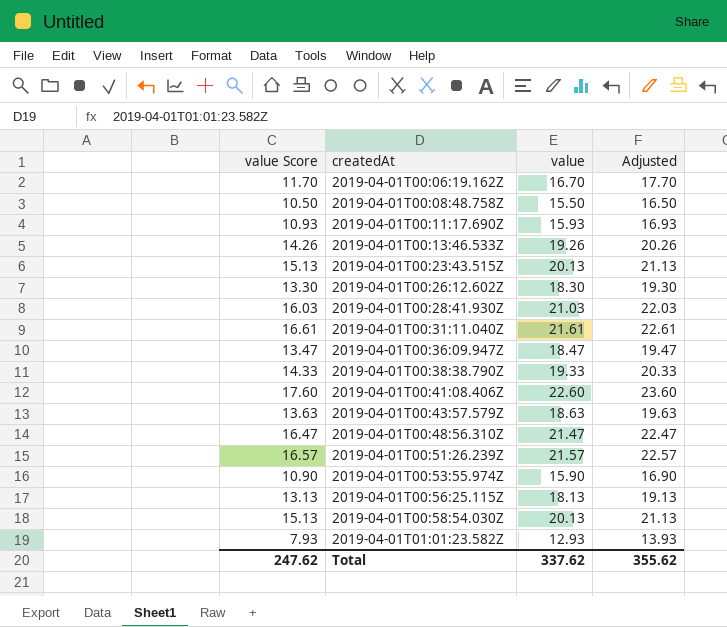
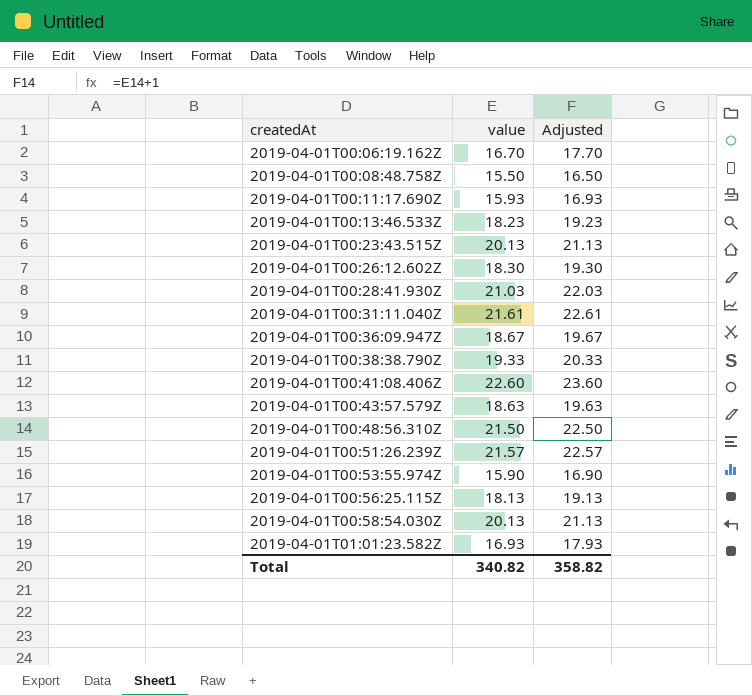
column value Score | formula: [value] - 5 -> none
2019-04-01T00:13:46.533Z | value: 19.26 -> 18.23
2019-04-01T00:13:46.533Z | Adjusted: 20.26 -> 19.23
2019-04-01T00:36:09.947Z | value: 18.47 -> 18.67
2019-04-01T00:36:09.947Z | Adjusted: 19.47 -> 19.67
2019-04-01T00:48:56.310Z | value: 21.47 -> 21.50
2019-04-01T00:48:56.310Z | Adjusted: 22.47 -> 22.50
2019-04-01T01:01:23.582Z | value: 12.93 -> 16.93
2019-04-01T01:01:23.582Z | Adjusted: 13.93 -> 17.93
Total | value: 337.62 -> 340.82
Total | Adjusted: 355.62 -> 358.82

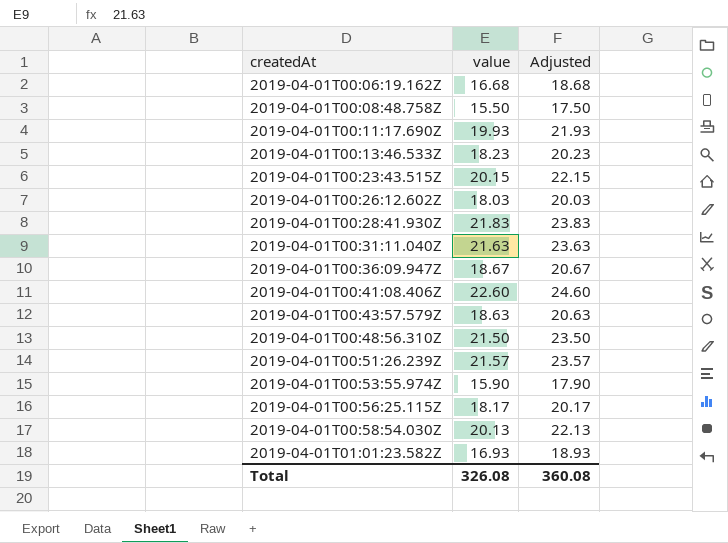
column Adjusted | formula: [value] + 1 -> [value] + 2
row 2019-04-01T00:38:38.790Z: 19.33 | 20.33 -> none
2019-04-01T00:06:19.162Z | value: 16.70 -> 16.68
2019-04-01T00:11:17.690Z | value: 15.93 -> 19.93
2019-04-01T00:23:43.515Z | value: 20.13 -> 20.15
2019-04-01T00:26:12.602Z | value: 18.30 -> 18.03
2019-04-01T00:28:41.930Z | value: 21.03 -> 21.83
2019-04-01T00:31:11.040Z | value: 21.61 -> 21.63
2019-04-01T00:56:25.115Z | value: 18.13 -> 18.17
Total | value: 340.82 -> 326.08
Total | Adjusted: 358.82 -> 360.08

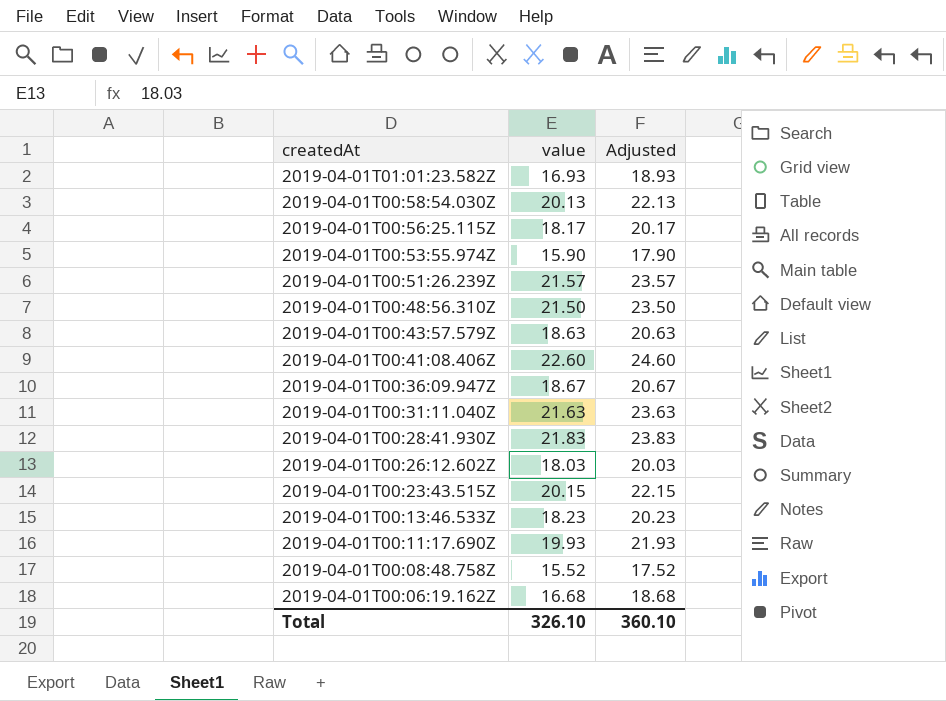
row order: createdAt ascending -> createdAt descending
2019-04-01T00:08:48.758Z | value: 15.50 -> 15.52
2019-04-01T00:08:48.758Z | Adjusted: 17.50 -> 17.52
Total | value: 326.08 -> 326.10
Total | Adjusted: 360.08 -> 360.10

